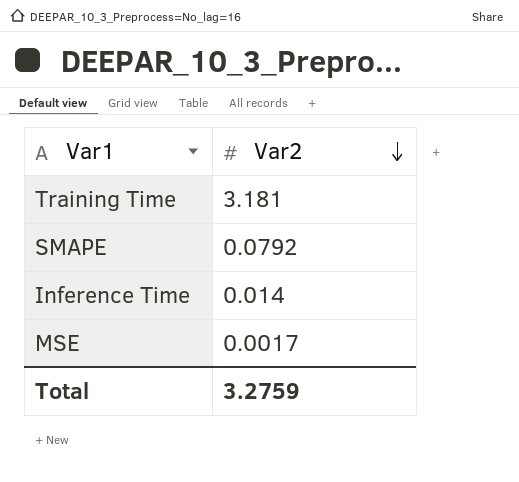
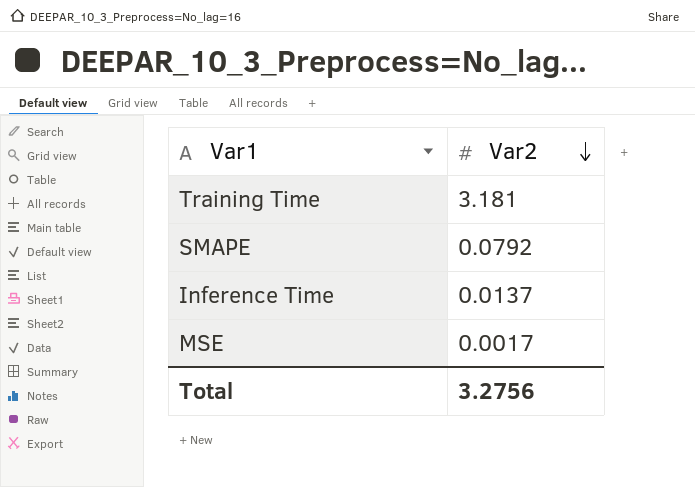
Inference Time | Var2: 0.014 -> 0.0137
Total | Var2: 3.2759 -> 3.2756

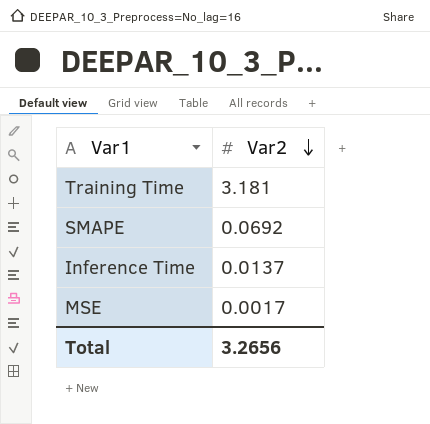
SMAPE | Var2: 0.0792 -> 0.0692
Total | Var2: 3.2756 -> 3.2656

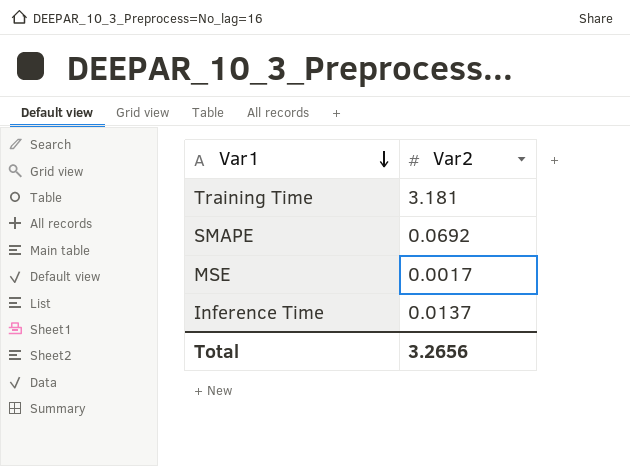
row order: Var2 descending -> Var1 descending

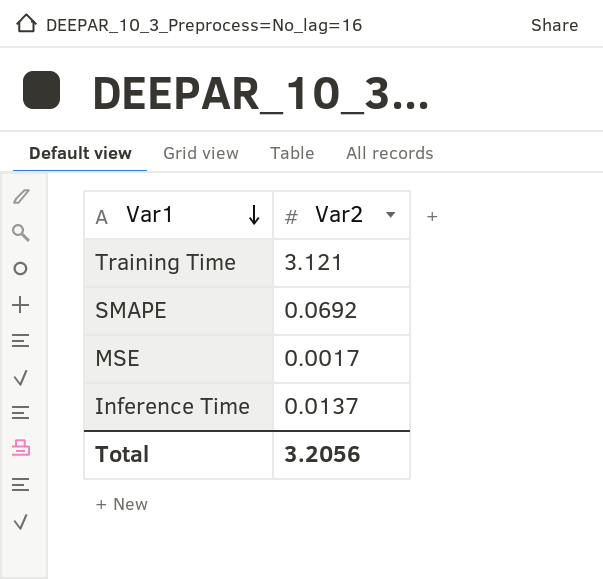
Training Time | Var2: 3.181 -> 3.121
Total | Var2: 3.2656 -> 3.2056

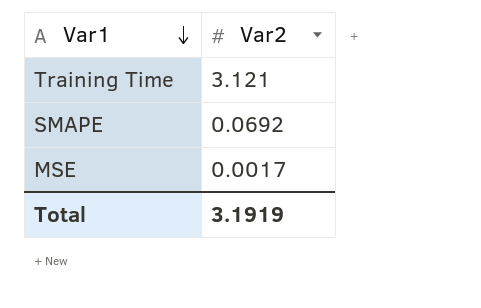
row Inference Time: 0.0137 -> none
Total | Var2: 3.2056 -> 3.1919

